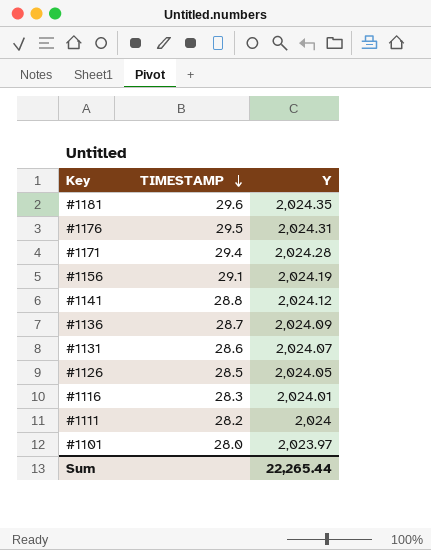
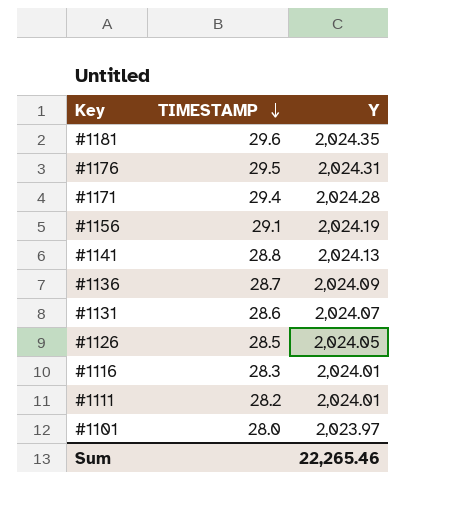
#1141 | Y: 2,024.12 -> 2,024.13
#1111 | Y: 2,024 -> 2,024.01
Sum | Y: 22,265.44 -> 22,265.46

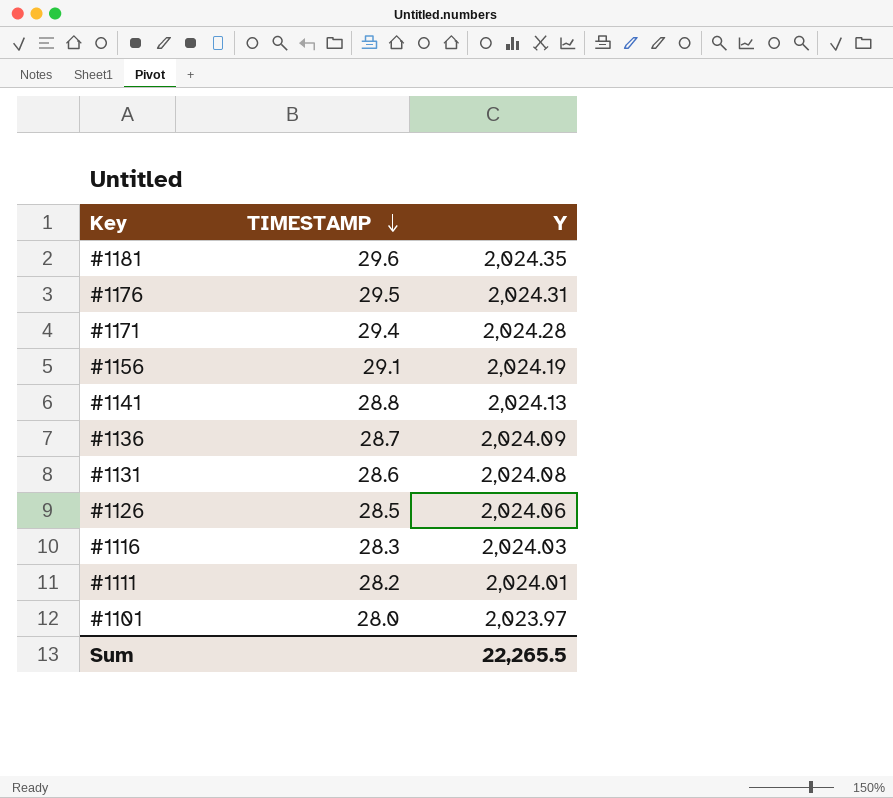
#1131 | Y: 2,024.07 -> 2,024.08
#1126 | Y: 2,024.05 -> 2,024.06
#1116 | Y: 2,024.01 -> 2,024.03
Sum | Y: 22,265.46 -> 22,265.5

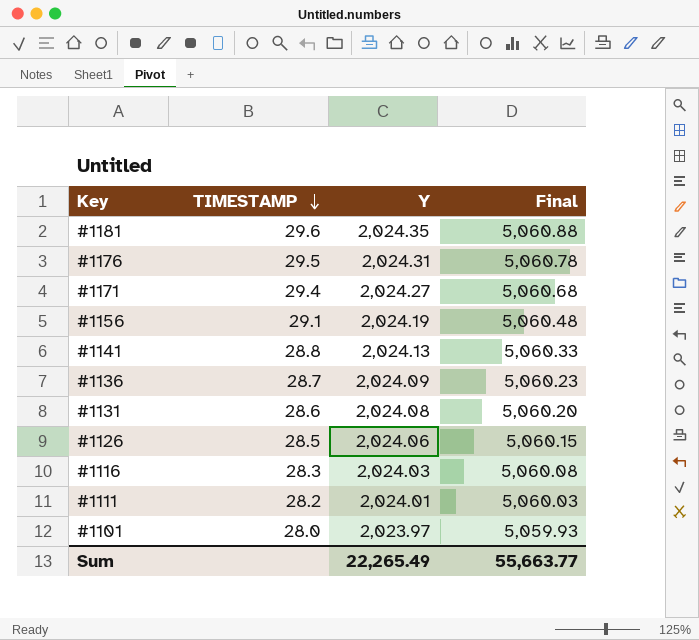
column Final | formula: none -> [Y] * 2.5
#1171 | Y: 2,024.28 -> 2,024.27
Sum | Y: 22,265.5 -> 22,265.49

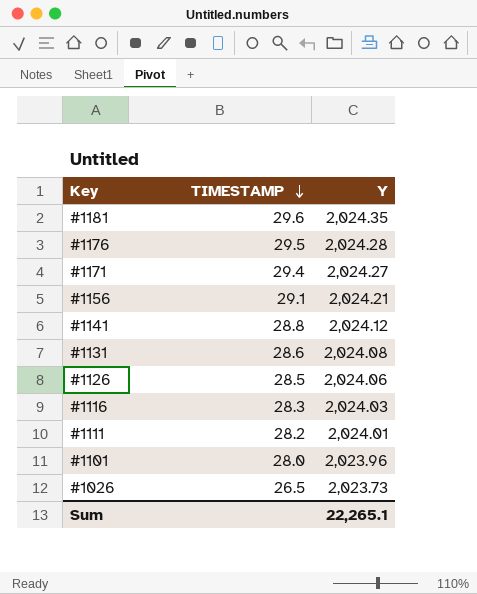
column Final | formula: [Y] * 2.5 -> none
row #1136: 28.7 | 2,024.09 | 5,060.23 -> none
#1176 | Y: 2,024.31 -> 2,024.28
#1156 | Y: 2,024.19 -> 2,024.21
#1141 | Y: 2,024.13 -> 2,024.12
#1101 | Y: 2,023.97 -> 2,023.96
row #1026: none -> 26.5 | 2,023.73
Sum | Y: 22,265.49 -> 22,265.1

